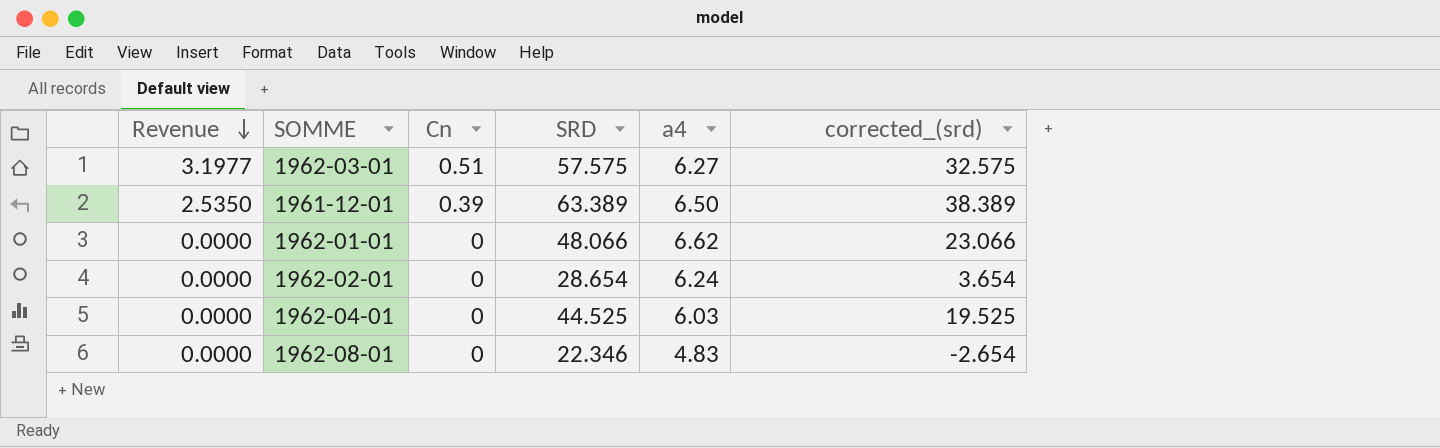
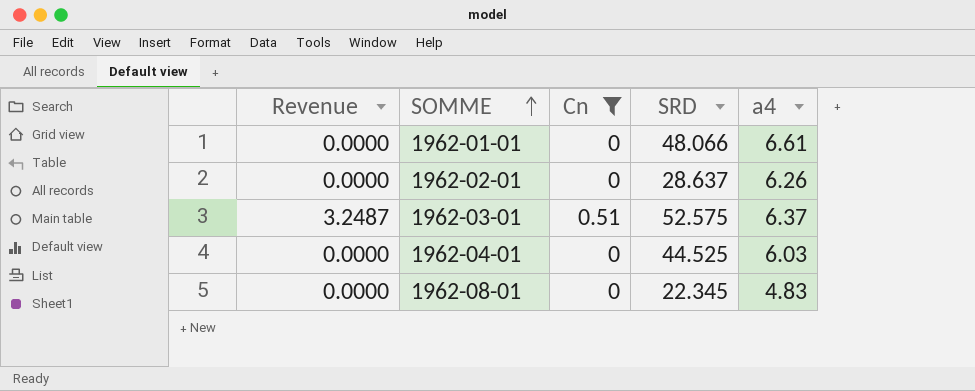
filter: none -> Cn != 0.39
row order: Revenue descending -> SOMME ascending
column corrected_(srd) | formula: [SRD] - 25 -> none
1962-01-01 | a4: 6.62 -> 6.61
1962-02-01 | SRD: 28.654 -> 28.637
1962-02-01 | a4: 6.24 -> 6.26
1962-03-01 | Revenue: 3.1977 -> 3.2487
1962-03-01 | SRD: 57.575 -> 52.575
1962-03-01 | a4: 6.27 -> 6.37
1962-08-01 | SRD: 22.346 -> 22.345

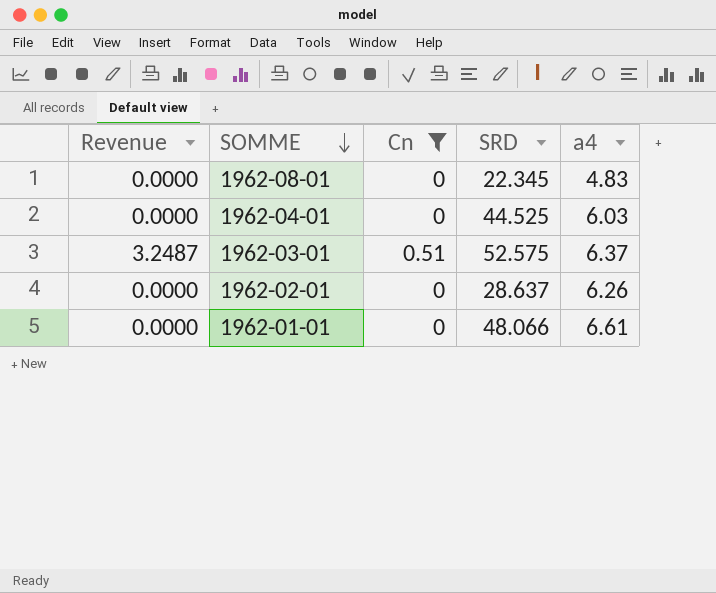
row order: SOMME ascending -> SOMME descending

